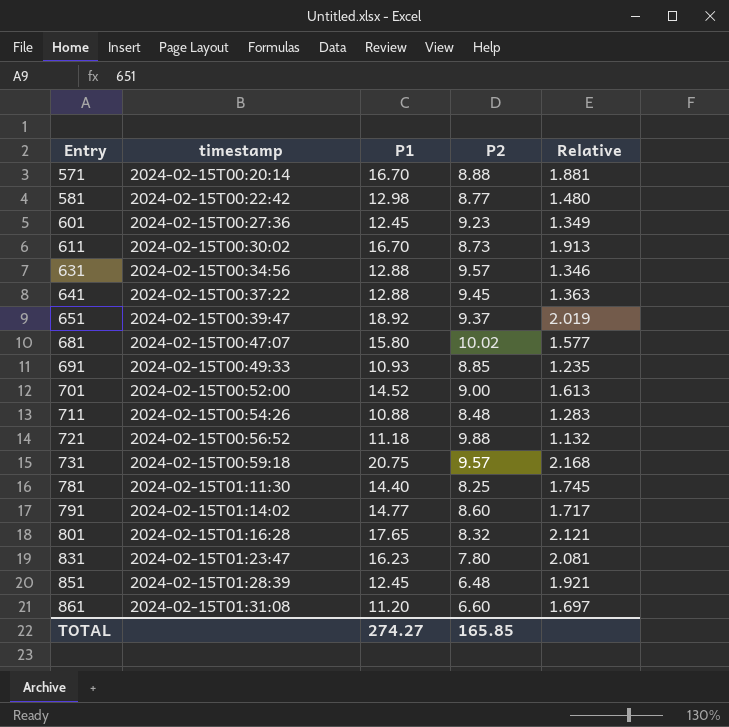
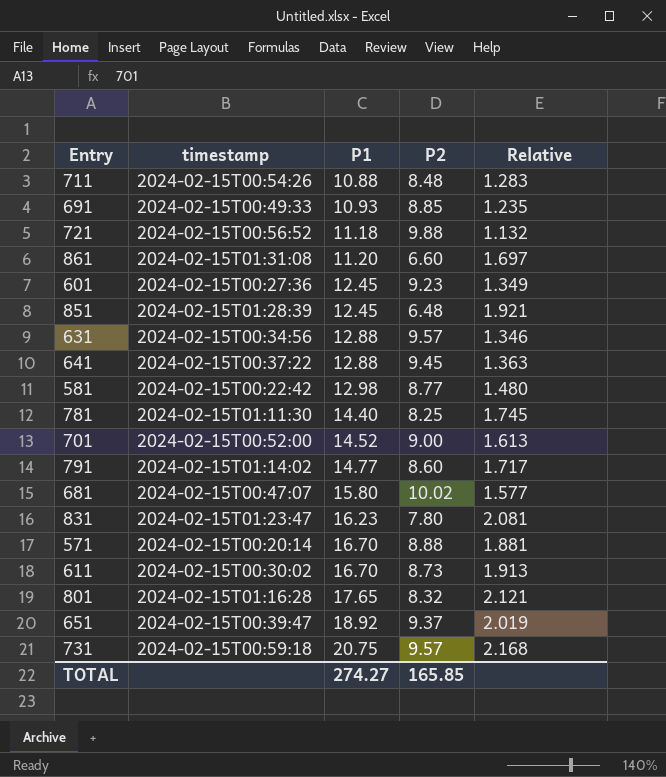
row order: Entry ascending -> P1 ascending

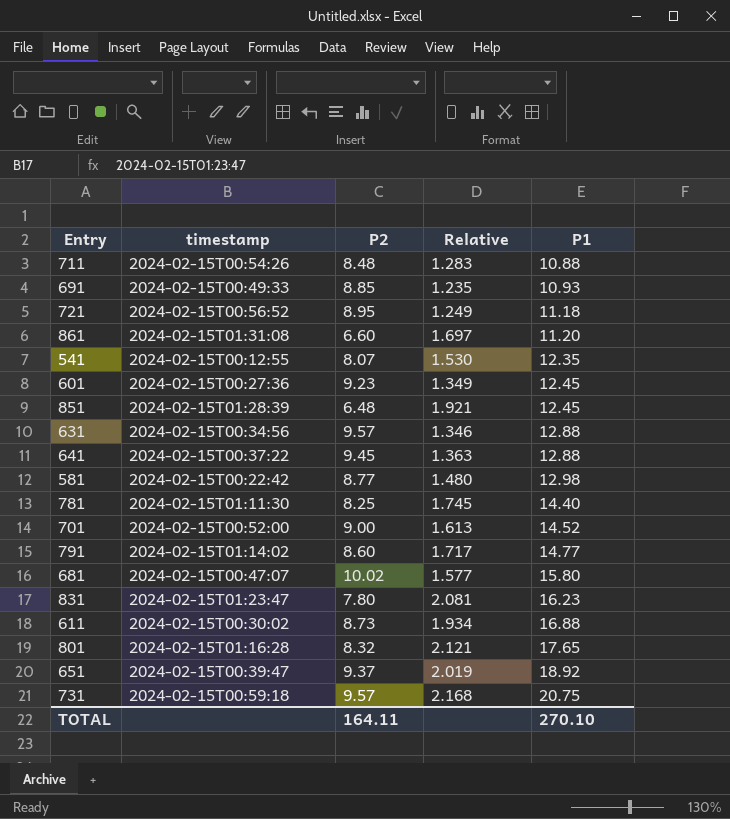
column P1 | position: 3 -> 5
row 571: 2024-02-15T00:20:14 | 16.70 | 8.88 | 1.881 -> none
721 | P2: 9.88 -> 8.95
721 | Relative: 1.132 -> 1.249
row 541: none -> 2024-02-15T00:12:55 | 8.07 | 1.530 | 12.35
611 | Relative: 1.913 -> 1.934
611 | P1: 16.70 -> 16.88
TOTAL | P2: 165.85 -> 164.11
TOTAL | P1: 274.27 -> 270.10

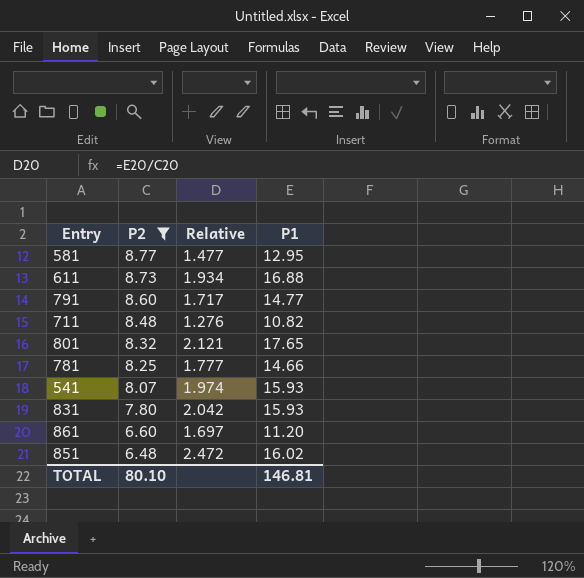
filter: none -> P2 <= 8.77
row order: P1 ascending -> P2 descending
column timestamp | position: 2 -> none
581 | Relative: 1.480 -> 1.477
581 | P1: 12.98 -> 12.95
711 | Relative: 1.283 -> 1.276
711 | P1: 10.88 -> 10.82
781 | Relative: 1.745 -> 1.777
781 | P1: 14.40 -> 14.66
541 | Relative: 1.530 -> 1.974
541 | P1: 12.35 -> 15.93
831 | Relative: 2.081 -> 2.042
831 | P1: 16.23 -> 15.93
851 | Relative: 1.921 -> 2.472
851 | P1: 12.45 -> 16.02
TOTAL | P2: 164.11 -> 80.10
TOTAL | P1: 270.10 -> 146.81

